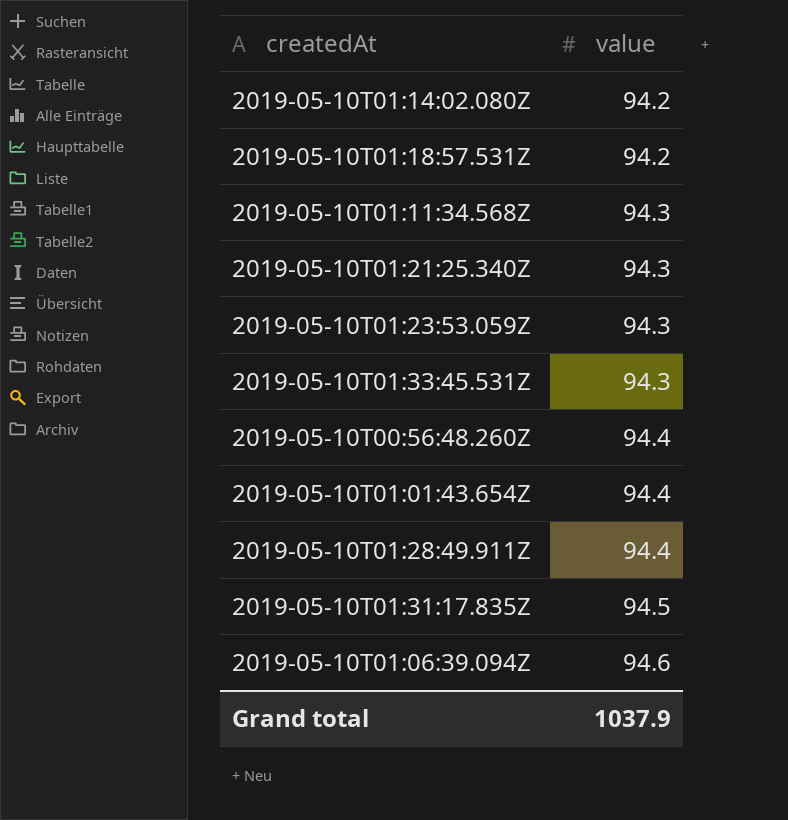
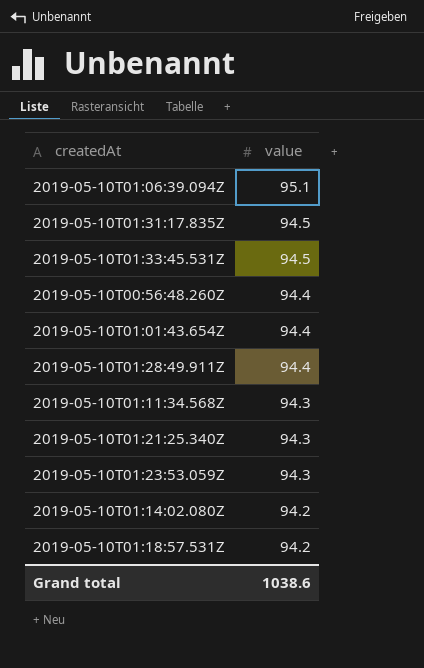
row order: value ascending -> value descending
2019-05-10T01:06:39.094Z | value: 94.6 -> 95.1
2019-05-10T01:33:45.531Z | value: 94.3 -> 94.5
Grand total | value: 1037.9 -> 1038.6

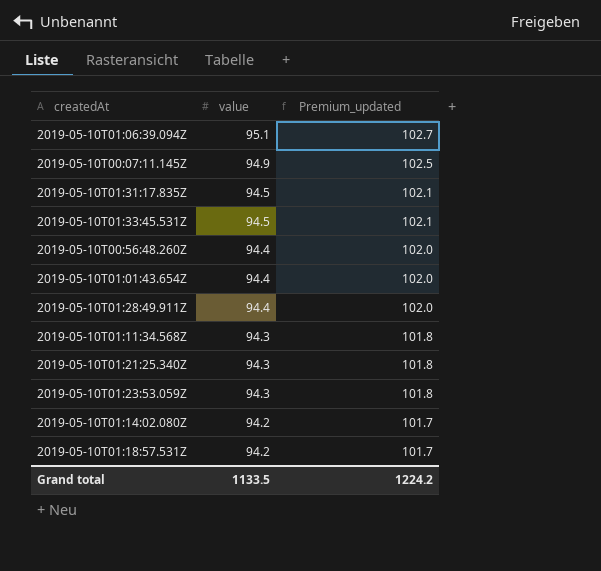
column Premium_updated | formula: none -> [value] * 1.08
row 2019-05-10T00:07:11.145Z: none -> 94.9 | 102.5
Grand total | value: 1038.6 -> 1133.5

